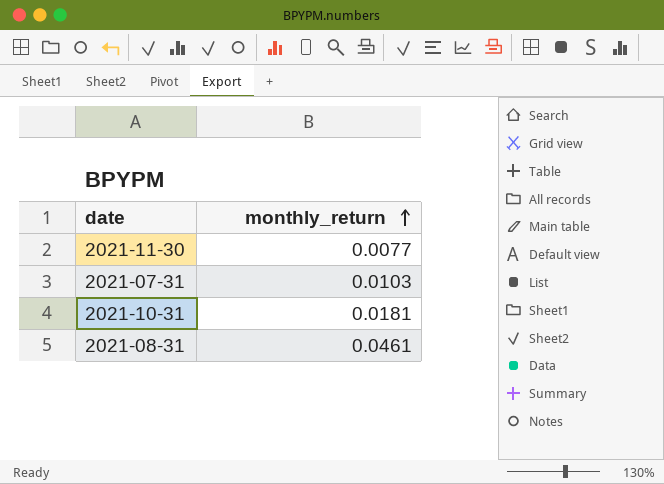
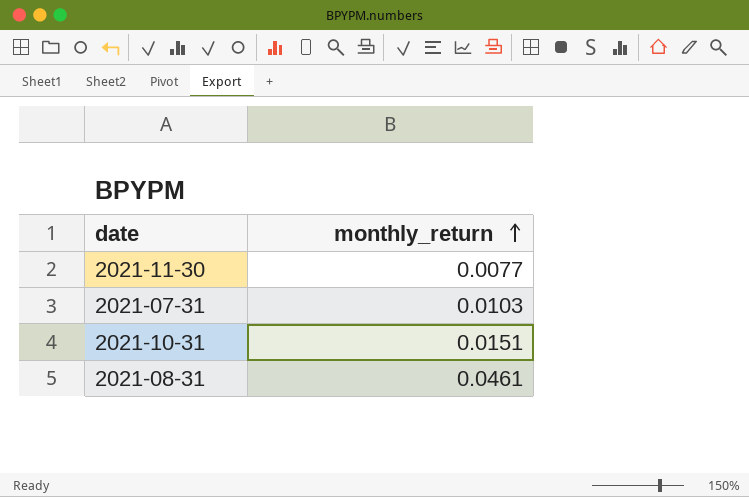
2021-10-31 | monthly_return: 0.0181 -> 0.0151

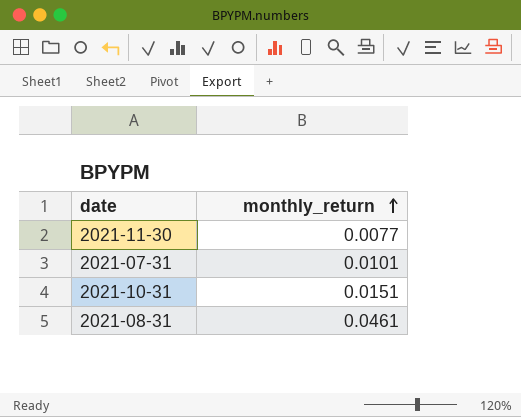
2021-07-31 | monthly_return: 0.0103 -> 0.0101

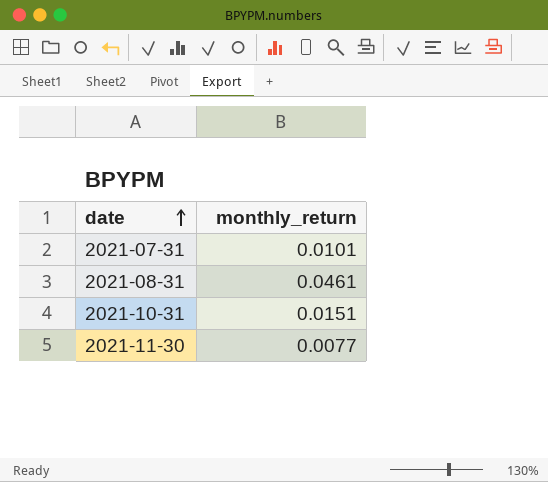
row order: monthly_return ascending -> date ascending

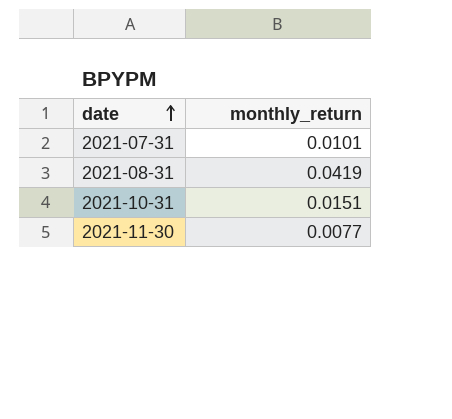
2021-08-31 | monthly_return: 0.0461 -> 0.0419

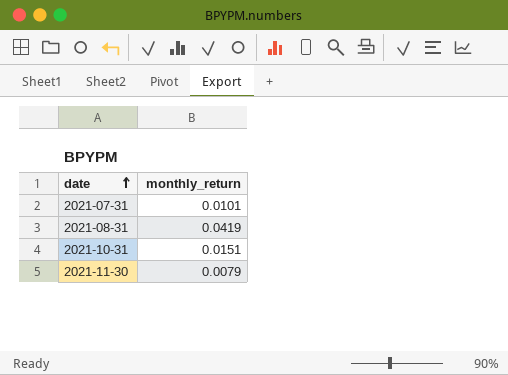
2021-11-30 | monthly_return: 0.0077 -> 0.0079

